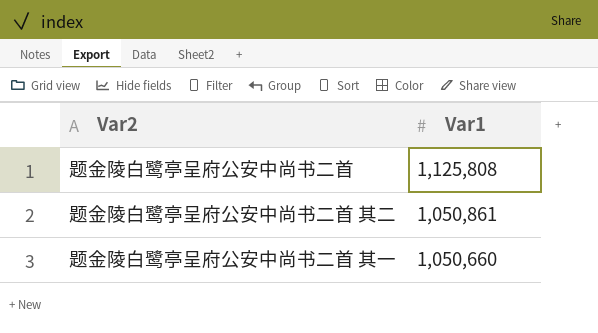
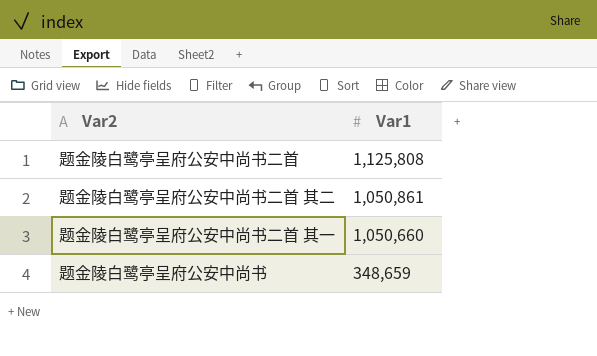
row 题金陵白鹭亭呈府公安中尚书: none -> 348,659

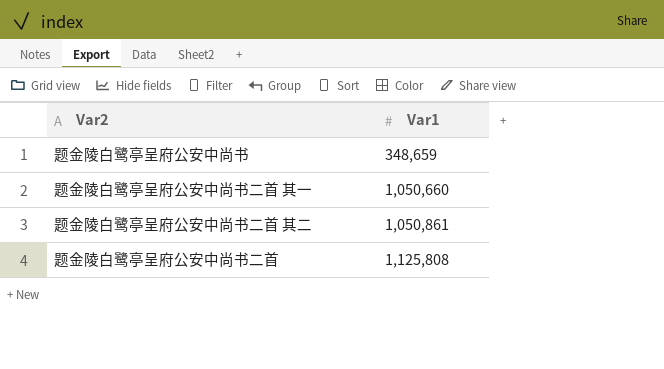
row order: Var1 descending -> Var1 ascending

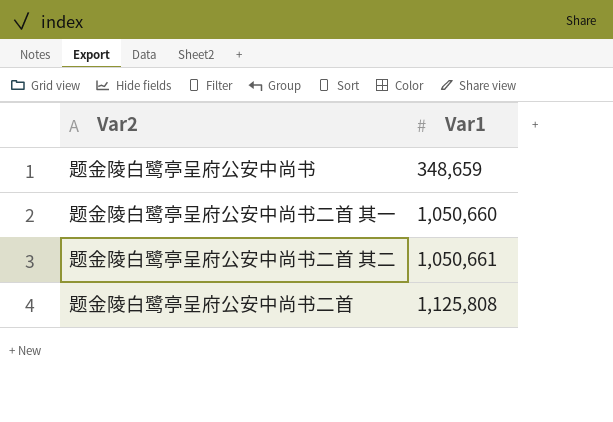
题金陵白鹭亭呈府公安中尚书二首 其二 | Var1: 1,050,861 -> 1,050,661

